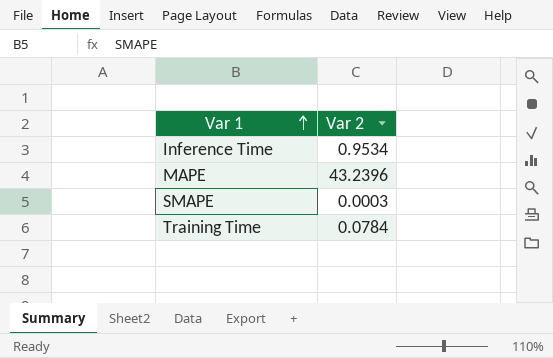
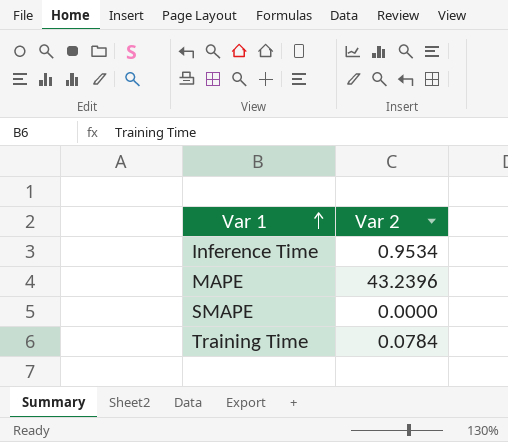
SMAPE | Var 2: 0.0003 -> 0.0000

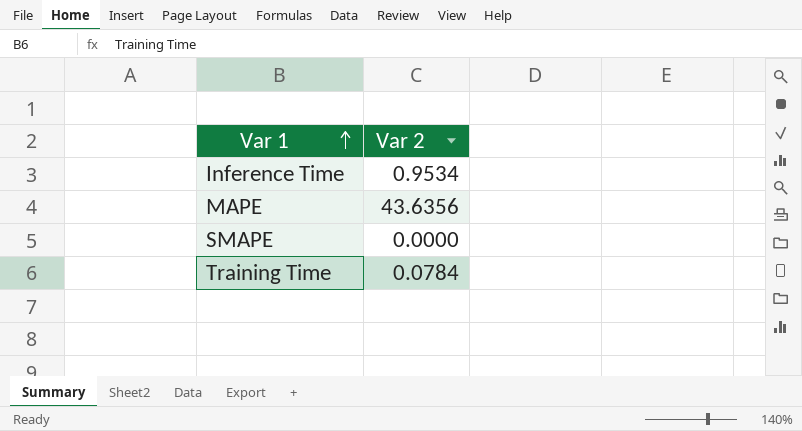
MAPE | Var 2: 43.2396 -> 43.6356

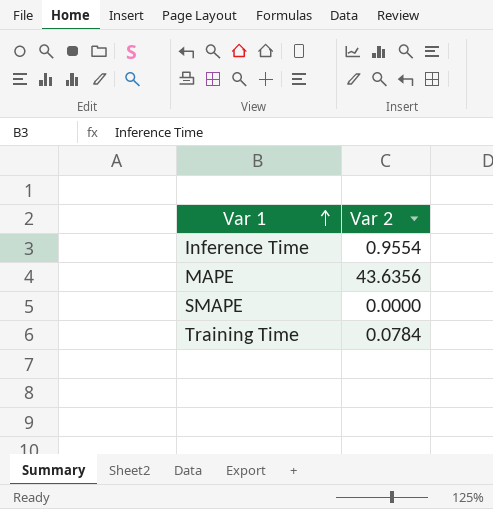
Inference Time | Var 2: 0.9534 -> 0.9554

